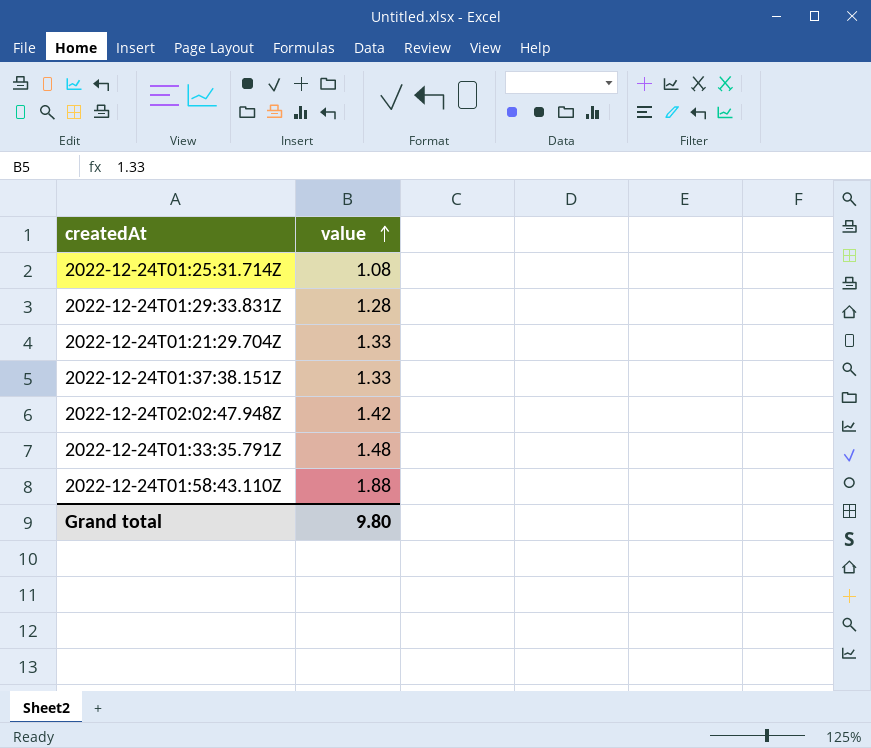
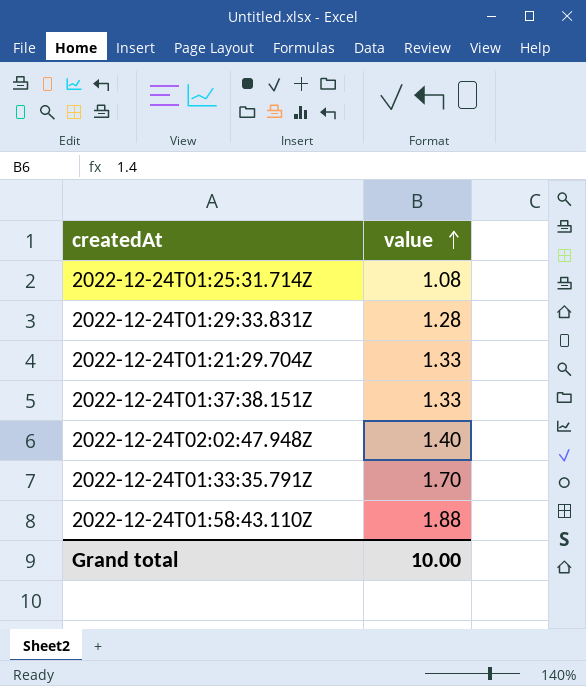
2022-12-24T02:02:47.948Z | value: 1.42 -> 1.40
2022-12-24T01:33:35.791Z | value: 1.48 -> 1.70
Grand total | value: 9.80 -> 10.00

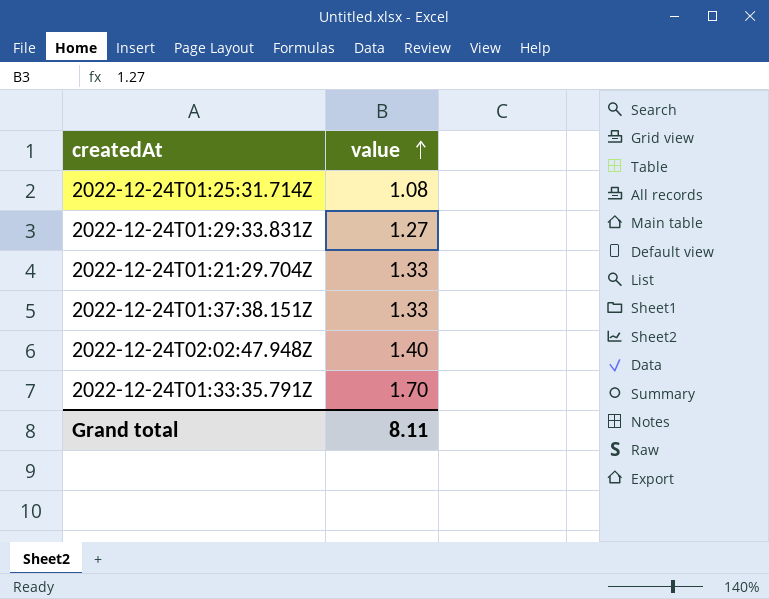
row 2022-12-24T01:58:43.110Z: 1.88 -> none
2022-12-24T01:29:33.831Z | value: 1.28 -> 1.27
Grand total | value: 10.00 -> 8.11

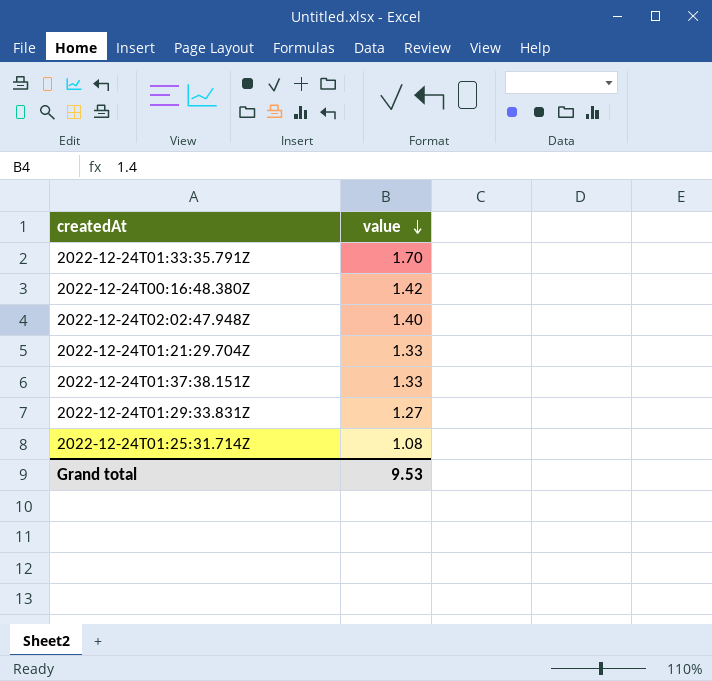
row order: value ascending -> value descending
row 2022-12-24T00:16:48.380Z: none -> 1.42
Grand total | value: 8.11 -> 9.53

